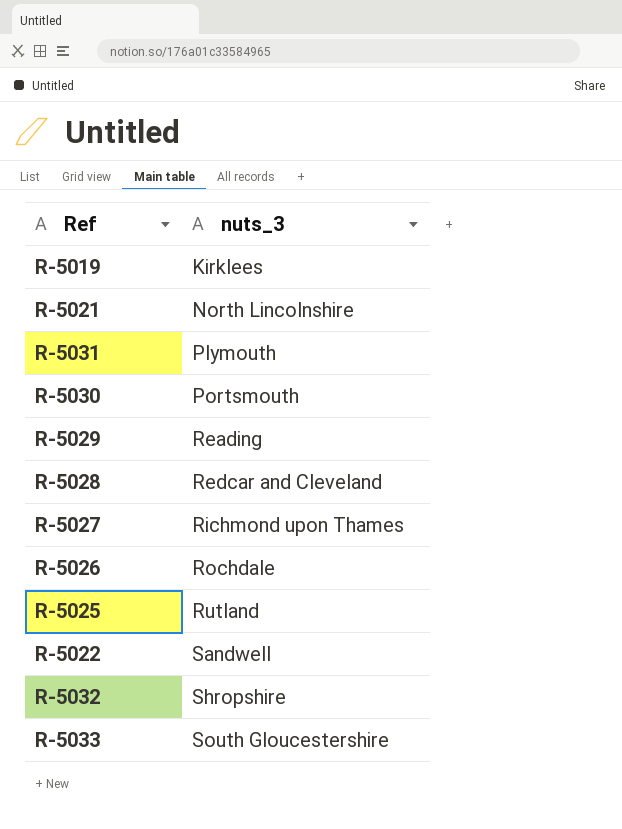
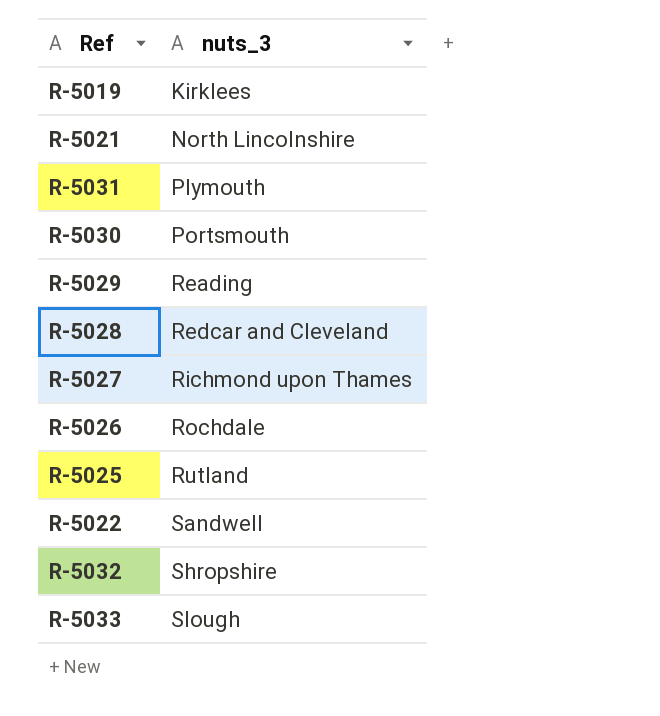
R-5033 | nuts_3: South Gloucestershire -> Slough

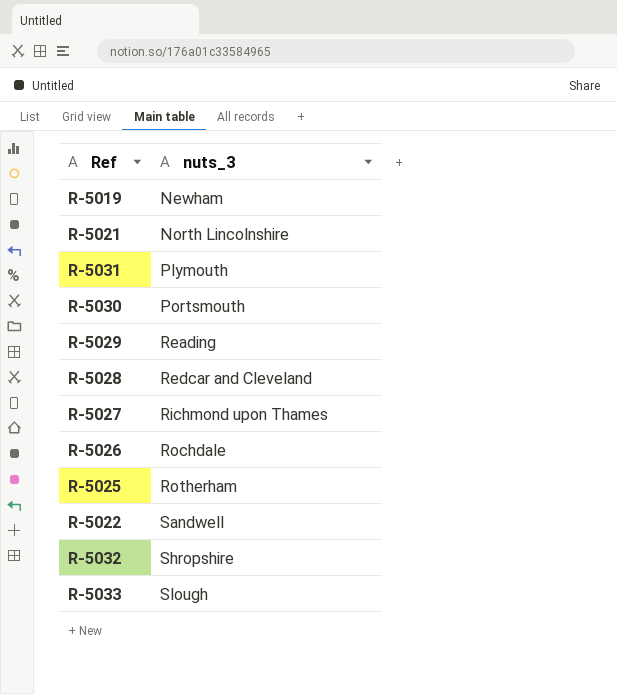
R-5019 | nuts_3: Kirklees -> Newham
R-5025 | nuts_3: Rutland -> Rotherham

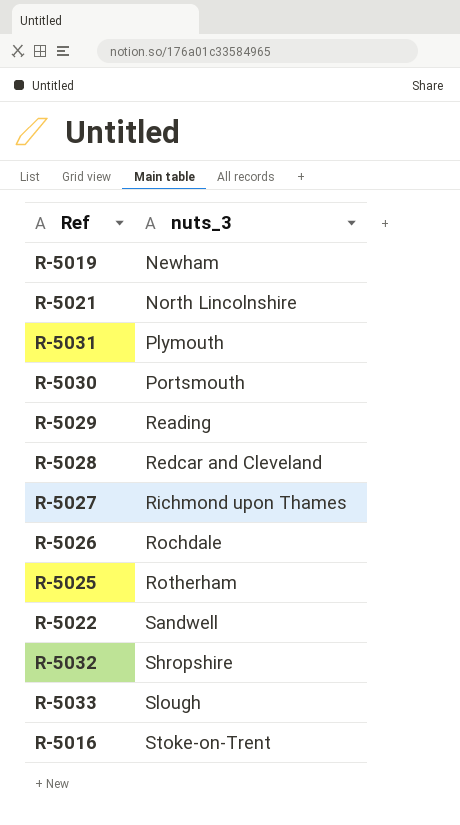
row R-5016: none -> Stoke-on-Trent

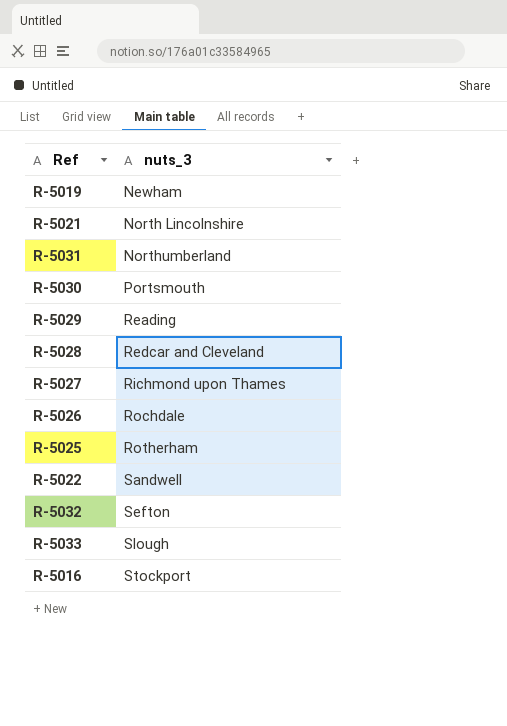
R-5031 | nuts_3: Plymouth -> Northumberland
R-5032 | nuts_3: Shropshire -> Sefton
R-5016 | nuts_3: Stoke-on-Trent -> Stockport

